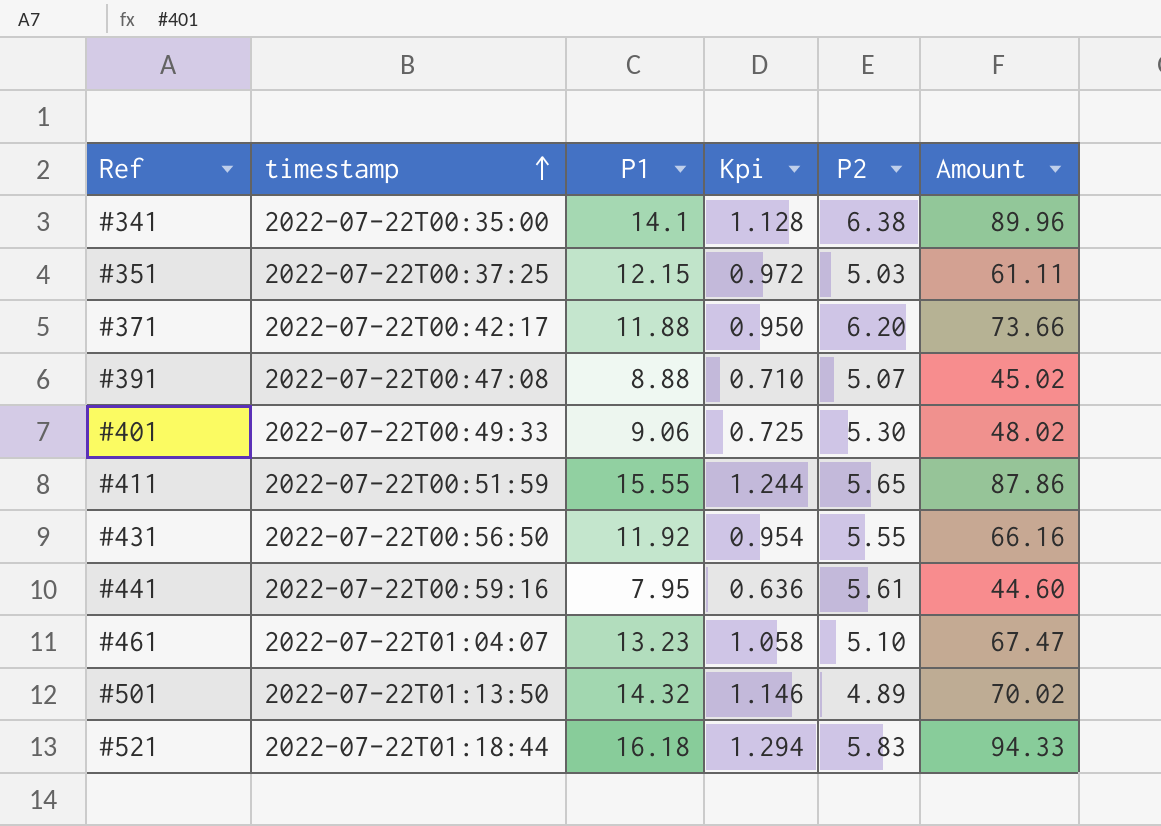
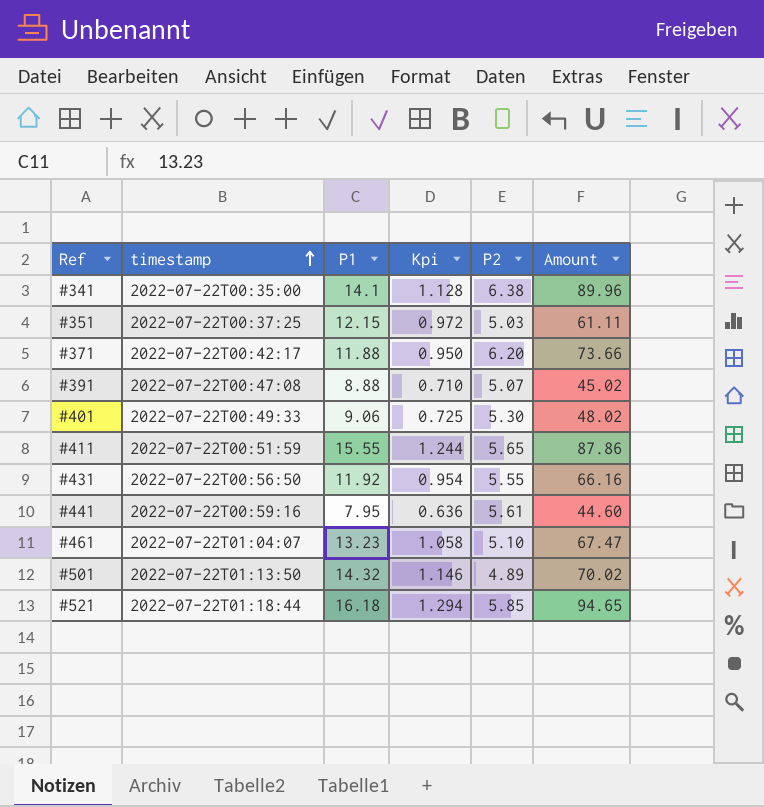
#521 | P2: 5.83 -> 5.85
#521 | Amount: 94.33 -> 94.65

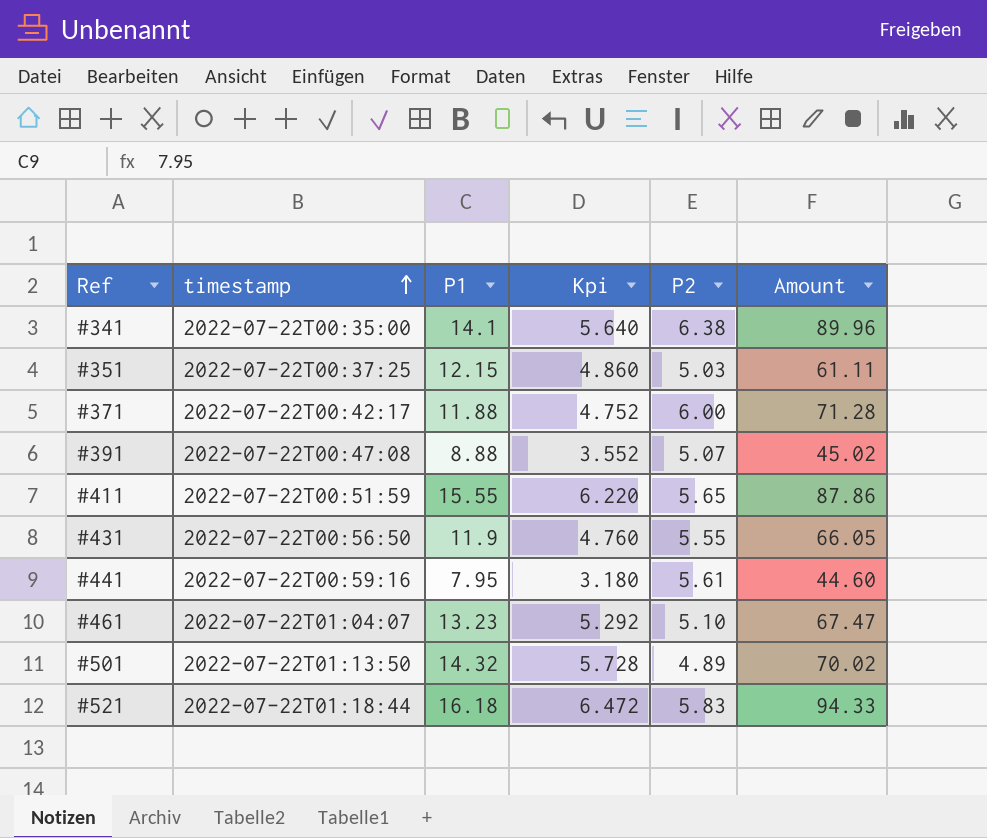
column Kpi | formula: [P1] * 0.08 -> [P1] * 0.4
row #401: 2022-07-22T00:49:33 | 9.06 | 0.725 | 5.30 | 48.02 -> none
#371 | P2: 6.20 -> 6.00
#371 | Amount: 73.66 -> 71.28
#431 | P1: 11.92 -> 11.9
#431 | Amount: 66.16 -> 66.05
#521 | P2: 5.85 -> 5.83
#521 | Amount: 94.65 -> 94.33

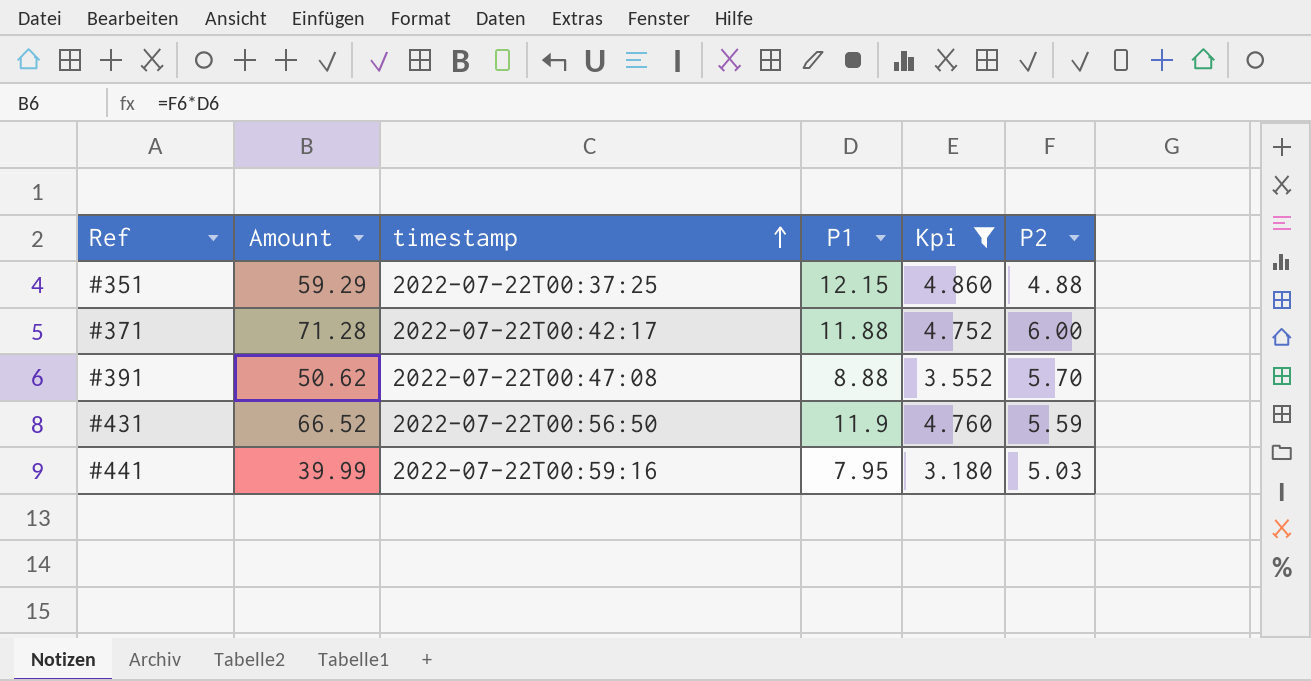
filter: none -> Kpi <= 4.860
column Amount | position: 6 -> 2
#351 | Amount: 61.11 -> 59.29
#351 | P2: 5.03 -> 4.88
#391 | Amount: 45.02 -> 50.62
#391 | P2: 5.07 -> 5.70
#431 | Amount: 66.05 -> 66.52
#431 | P2: 5.55 -> 5.59
#441 | Amount: 44.60 -> 39.99
#441 | P2: 5.61 -> 5.03

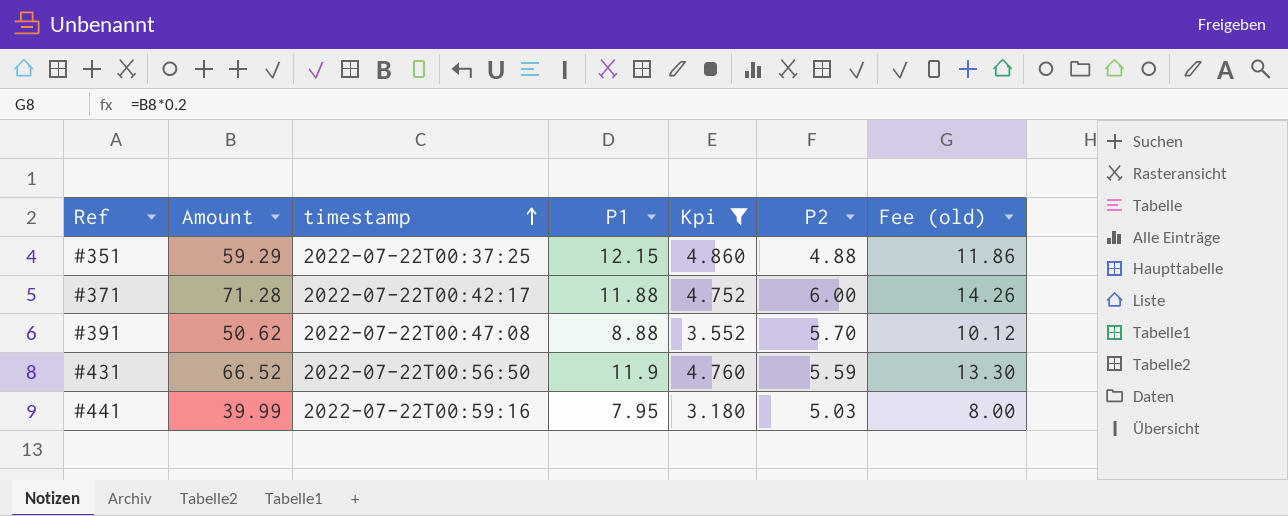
column Fee (old) | formula: none -> [Amount] * 0.2

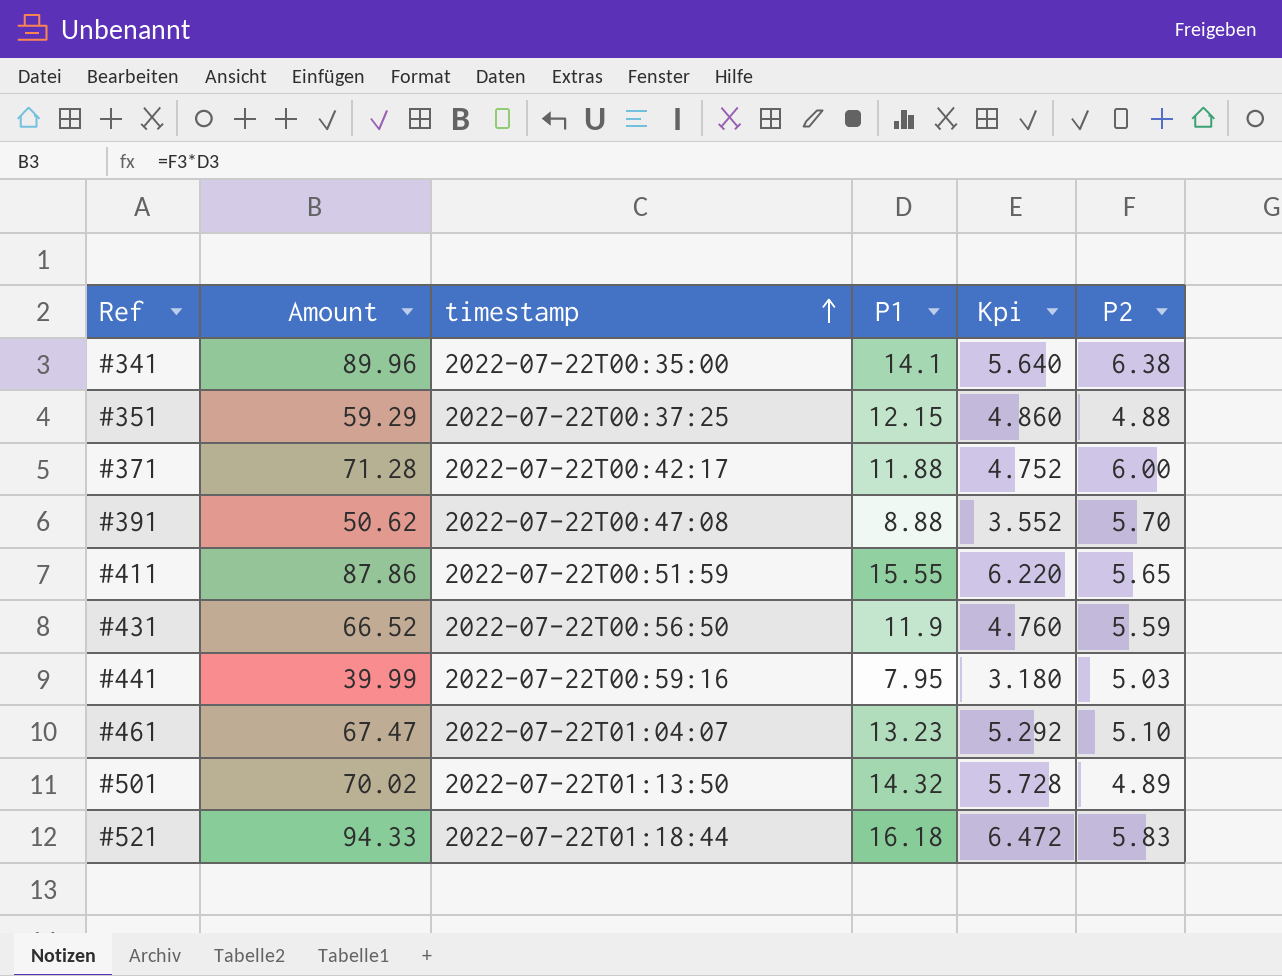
filter: Kpi <= 4.860 -> none
column Fee (old) | formula: [Amount] * 0.2 -> none

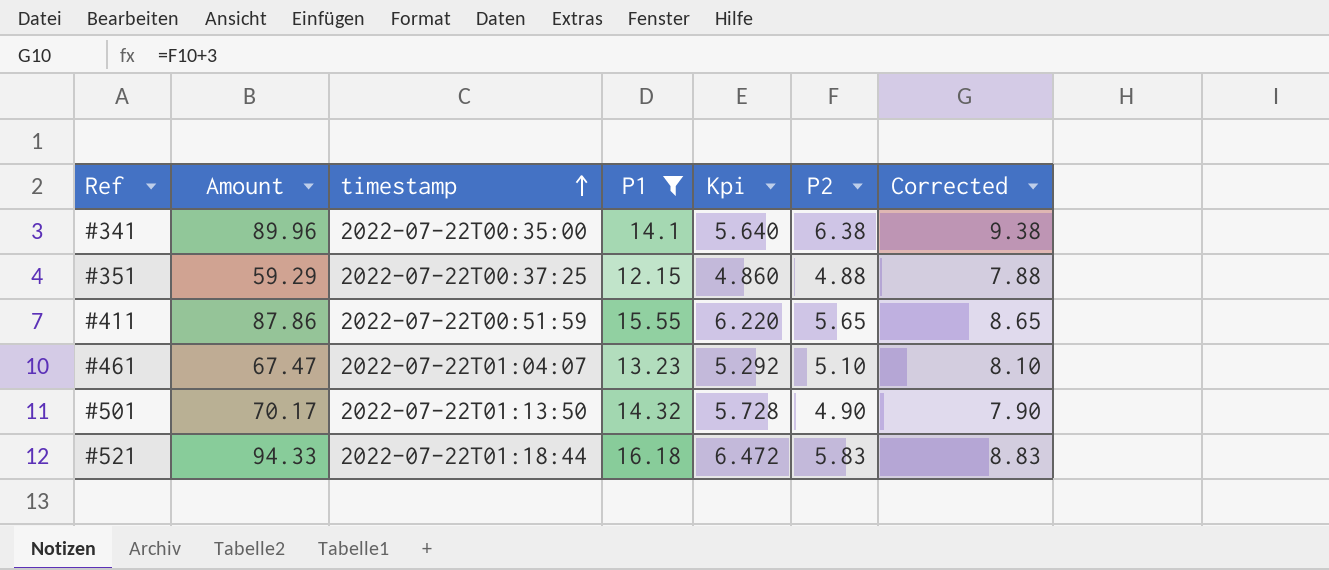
filter: none -> P1 >= 12.15
column Corrected | formula: none -> [P2] + 3
#501 | Amount: 70.02 -> 70.17
#501 | P2: 4.89 -> 4.90

